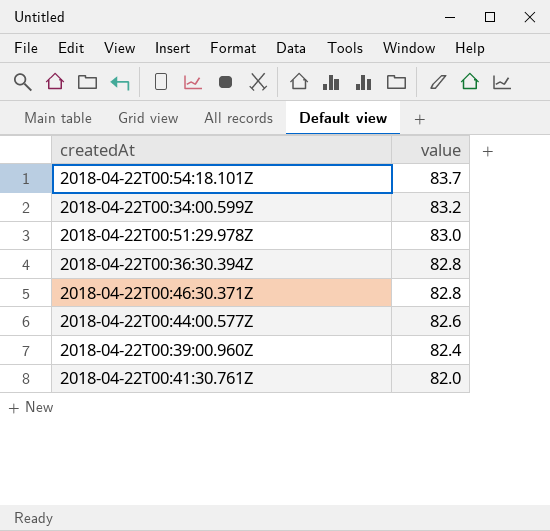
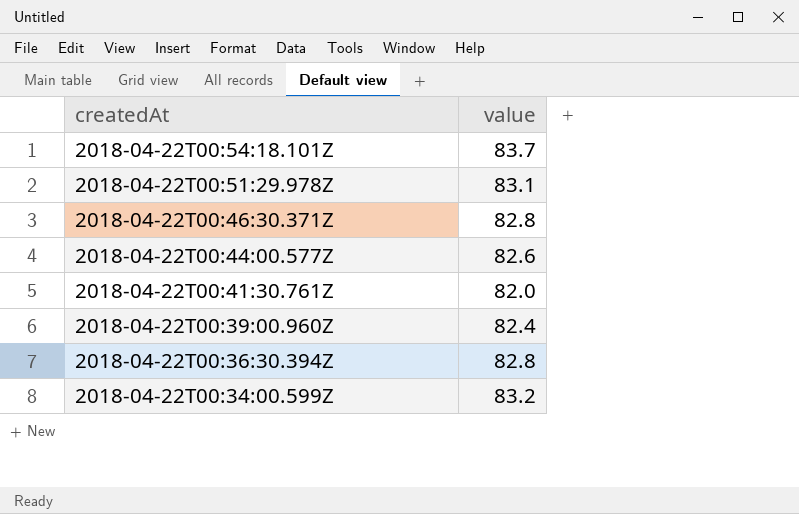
row order: value descending -> createdAt descending
2018-04-22T00:51:29.978Z | value: 83.0 -> 83.1

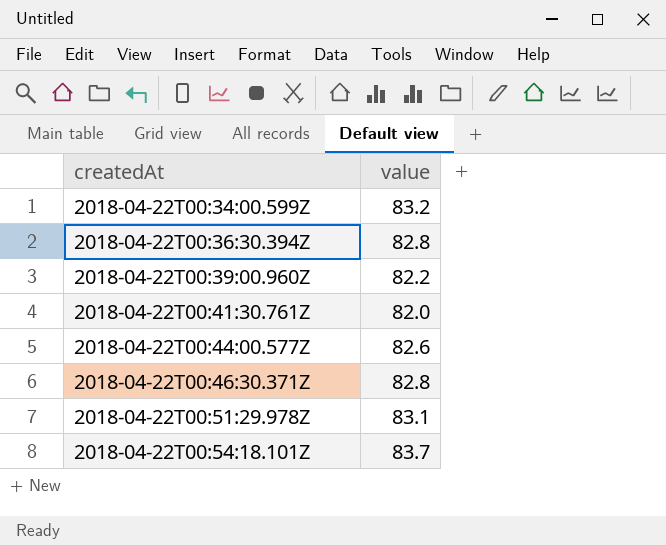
row order: createdAt descending -> createdAt ascending
2018-04-22T00:39:00.960Z | value: 82.4 -> 82.2

